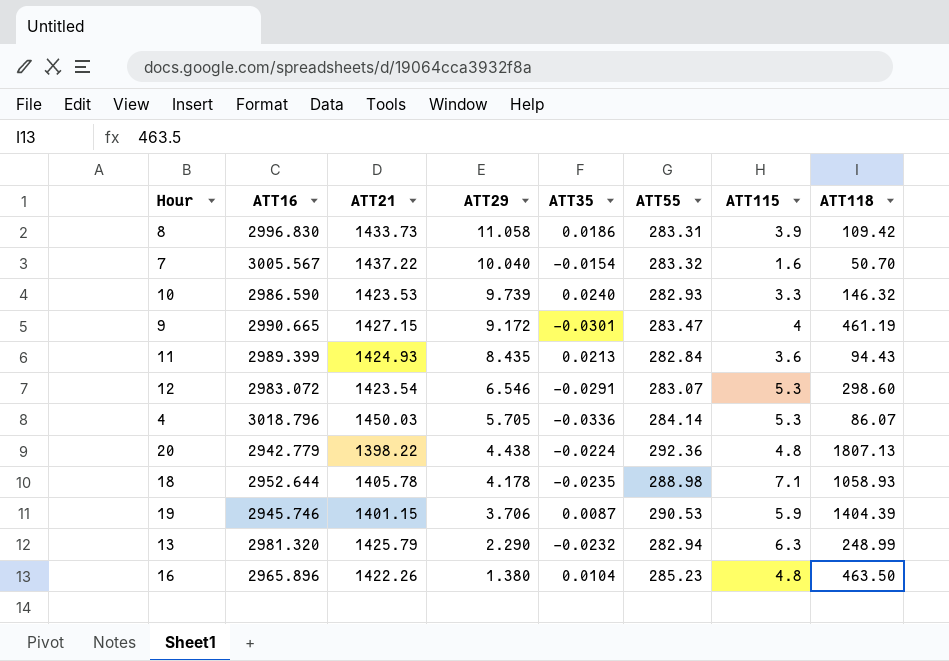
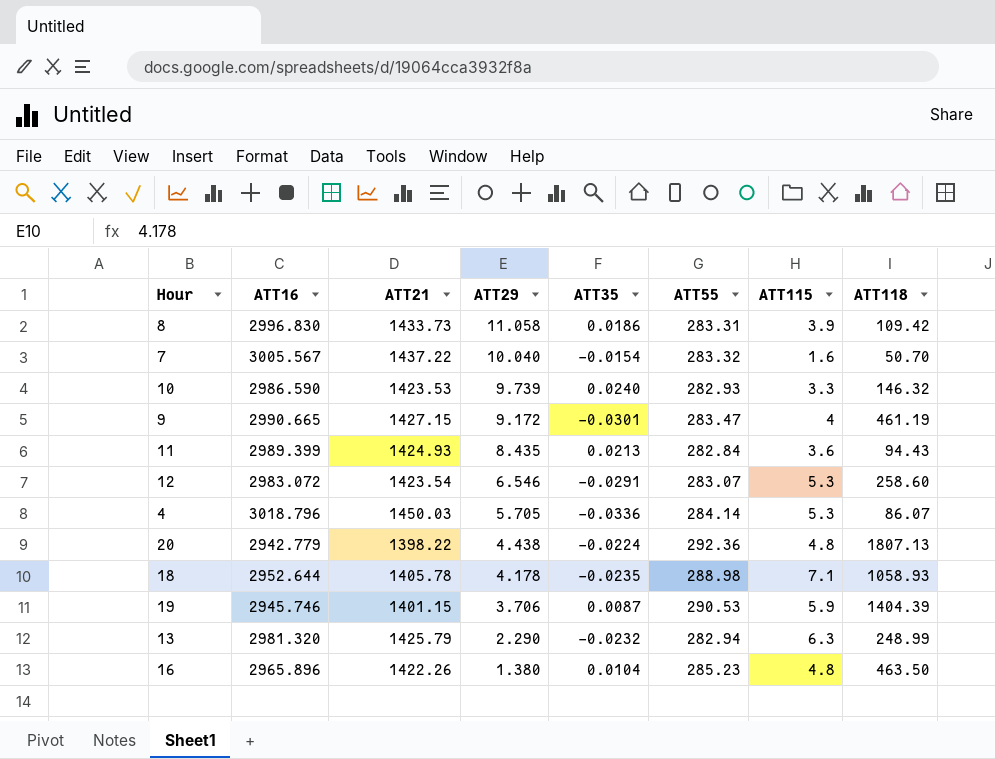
12 | ATT118: 298.60 -> 258.60

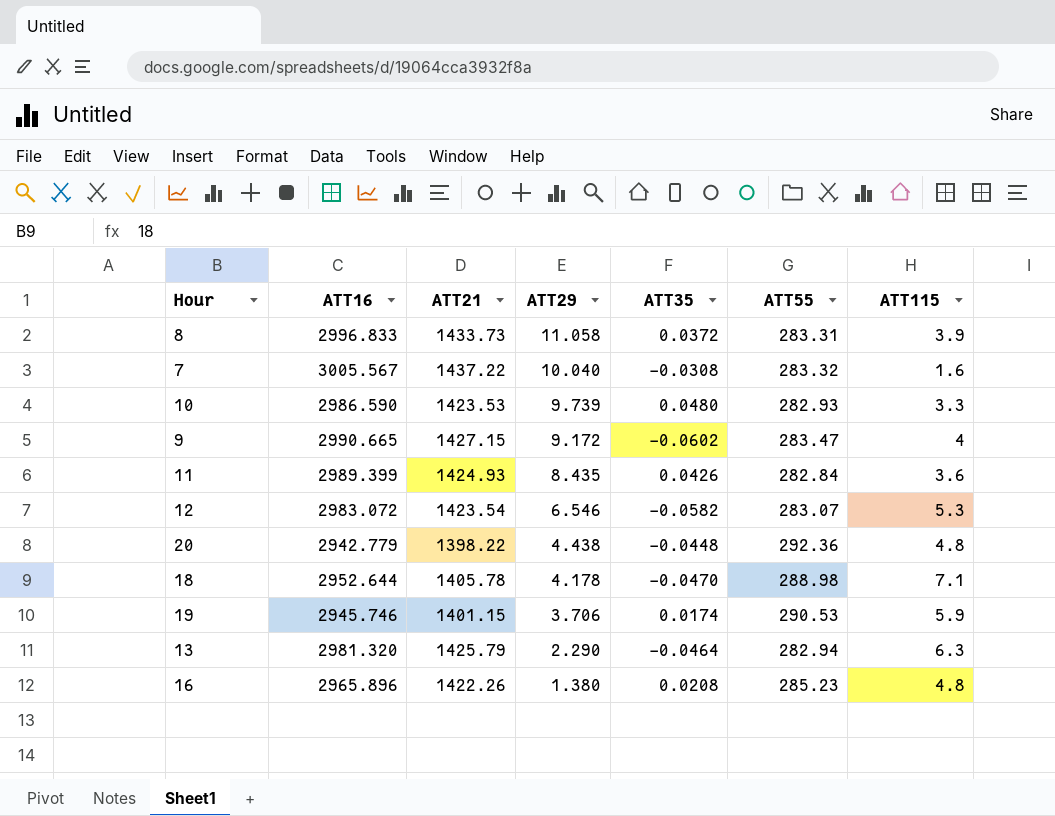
column ATT118 | position: 8 -> none
row 4: 3018.796 | 1450.03 | 5.705 | -0.0336 | 284.14 | 5.3 | 86.07 -> none
8 | ATT16: 2996.830 -> 2996.833
8 | ATT35: 0.0186 -> 0.0372
7 | ATT35: -0.0154 -> -0.0308
10 | ATT35: 0.0240 -> 0.0480
9 | ATT35: -0.0301 -> -0.0602
11 | ATT35: 0.0213 -> 0.0426
12 | ATT35: -0.0291 -> -0.0582
20 | ATT35: -0.0224 -> -0.0448
18 | ATT35: -0.0235 -> -0.0470
19 | ATT35: 0.0087 -> 0.0174
13 | ATT35: -0.0232 -> -0.0464
16 | ATT35: 0.0104 -> 0.0208

